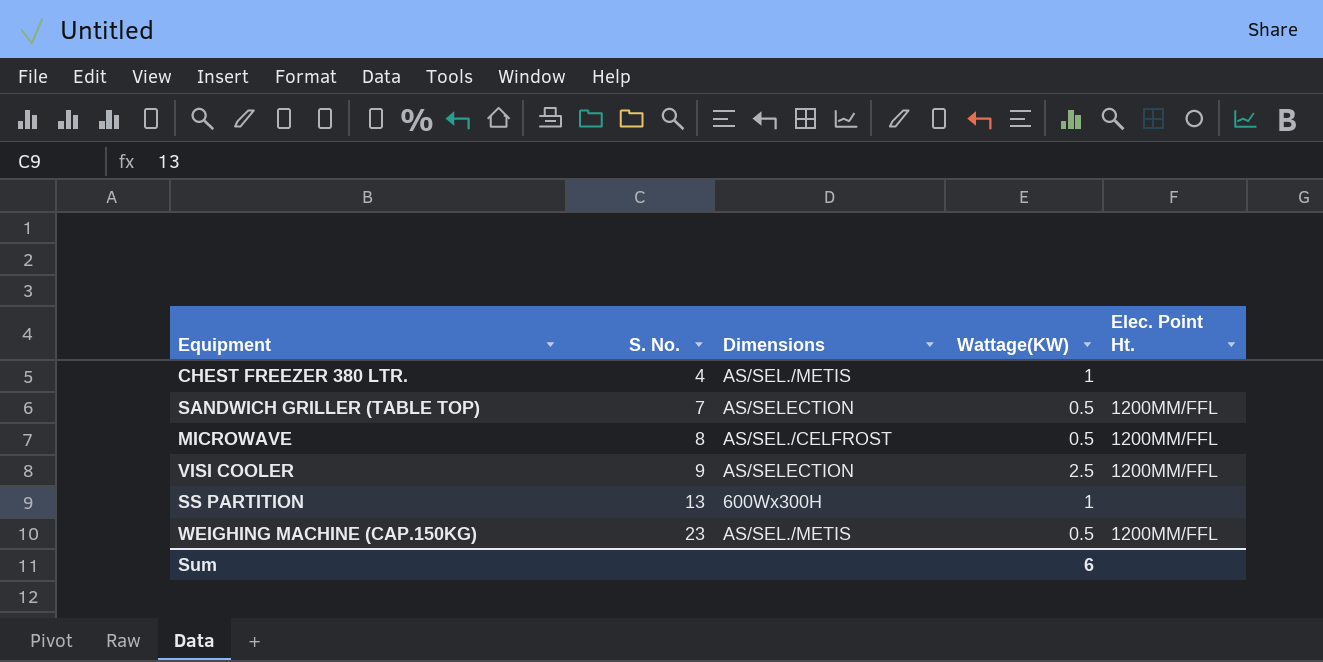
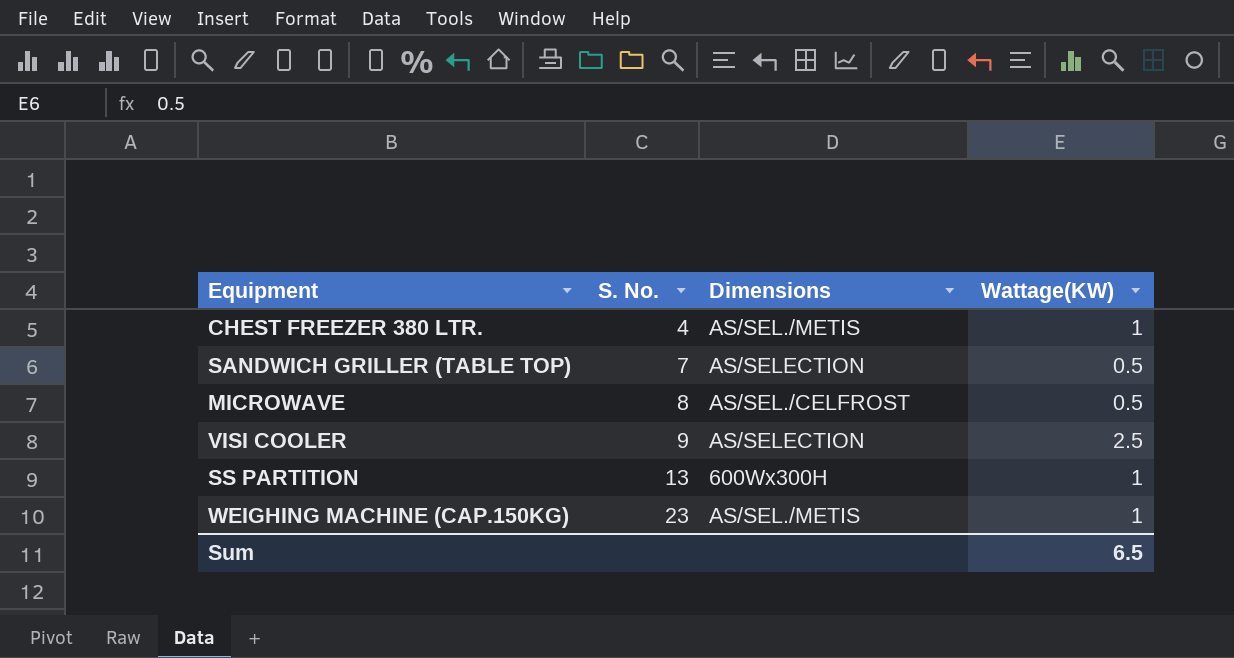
column Elec. Point Ht. | position: 5 -> none
WEIGHING MACHINE (CAP.150KG) | Wattage(KW): 0.5 -> 1
Sum | Wattage(KW): 6 -> 6.5

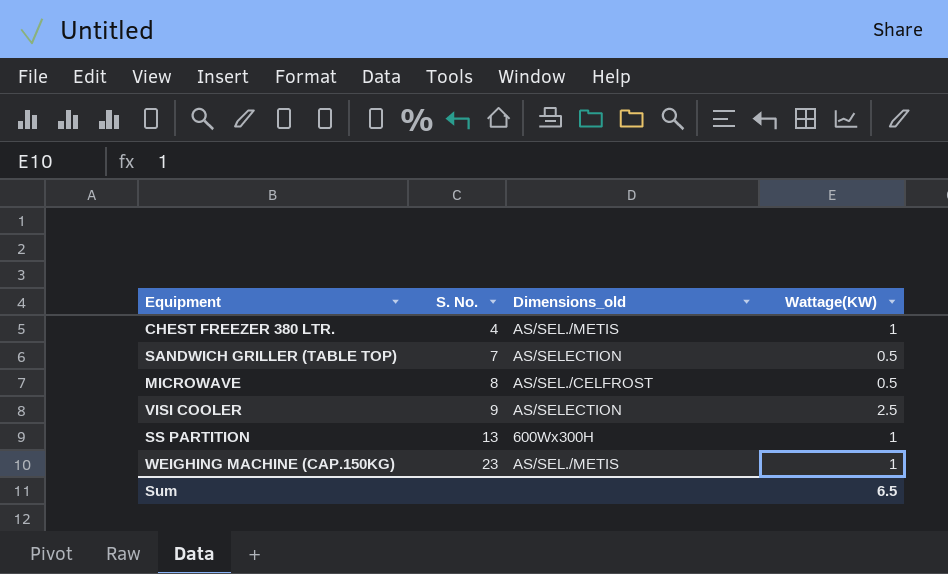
column name: Dimensions -> Dimensions_old

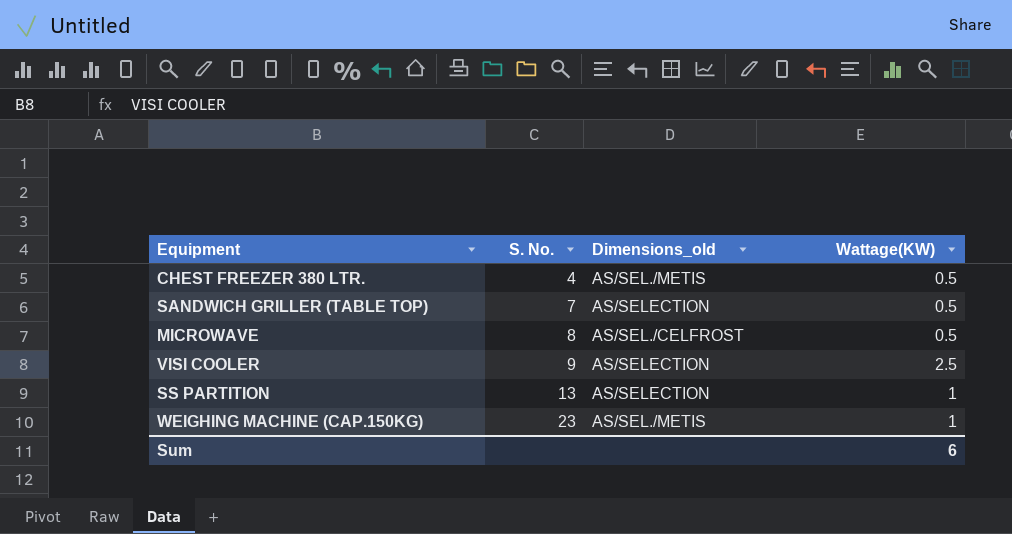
CHEST FREEZER 380 LTR. | Wattage(KW): 1 -> 0.5
SS PARTITION | Dimensions_old: 600Wx300H -> AS/SELECTION
Sum | Wattage(KW): 6.5 -> 6

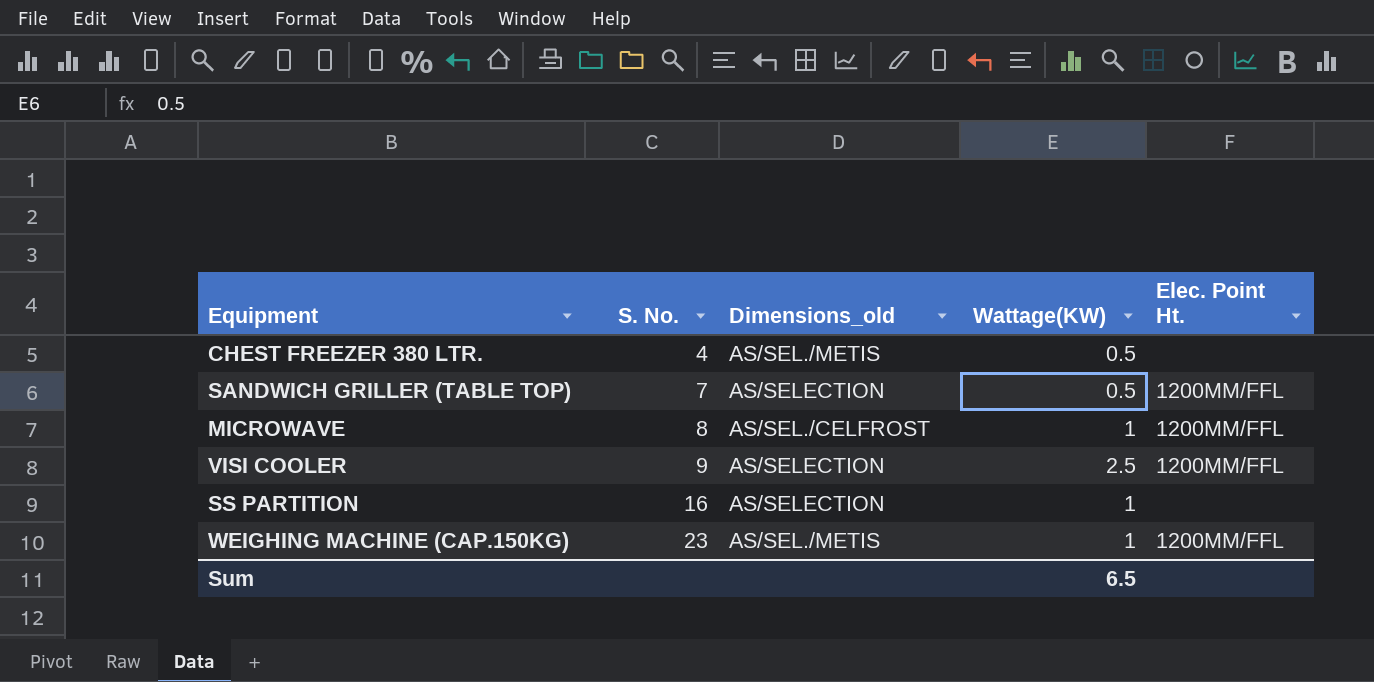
column Elec. Point Ht. | position: none -> 5
MICROWAVE | Wattage(KW): 0.5 -> 1
SS PARTITION | S. No.: 13 -> 16
Sum | Wattage(KW): 6 -> 6.5

